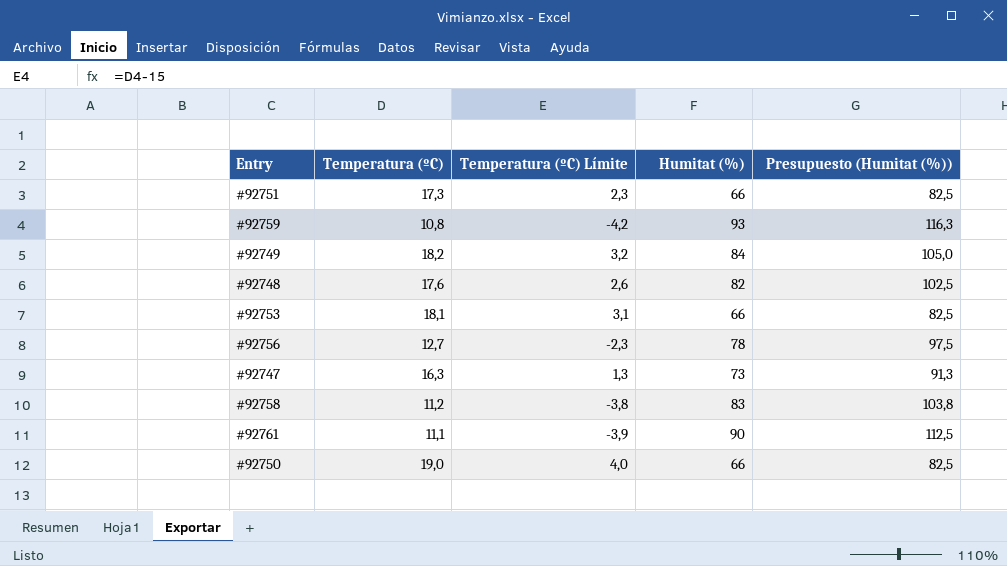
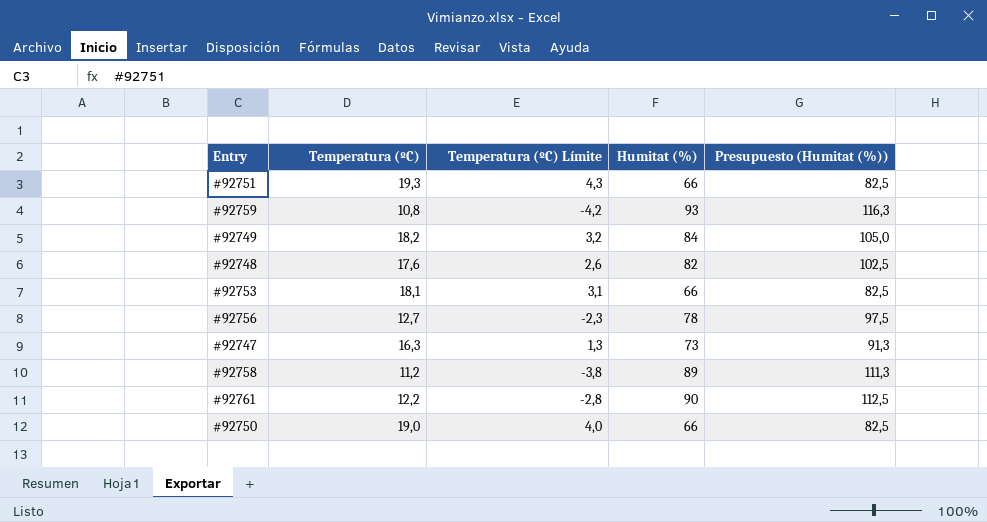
#92751 | Temperatura (ºC): 17,3 -> 19,3
#92751 | Temperatura (ºC) Límite: 2,3 -> 4,3
#92758 | Humitat (%): 83 -> 89
#92758 | Presupuesto (Humitat (%)): 103,8 -> 111,3
#92761 | Temperatura (ºC): 11,1 -> 12,2
#92761 | Temperatura (ºC) Límite: -3,9 -> -2,8

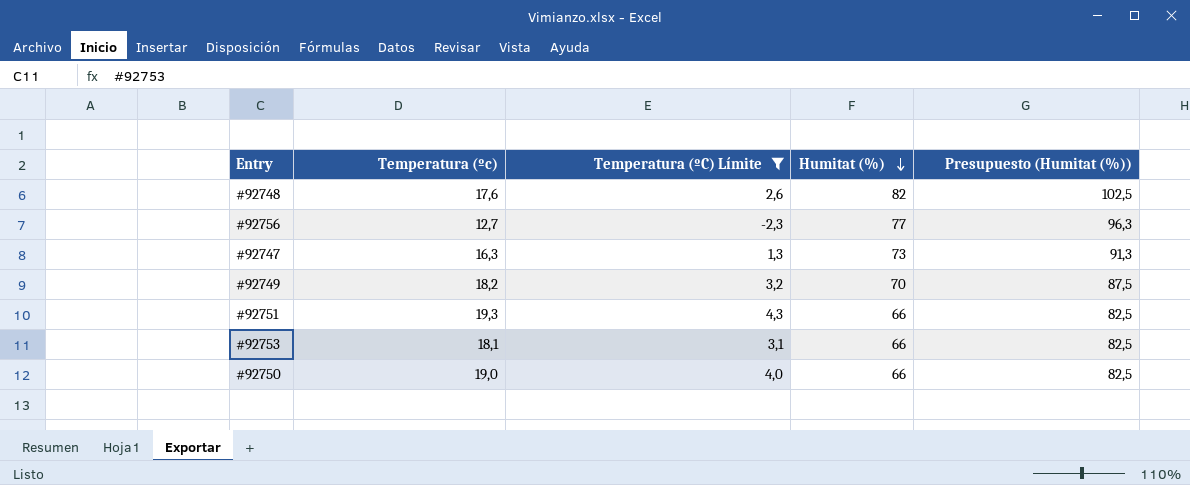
filter: none -> Temperatura (ºC) Límite >= -2,3
row order: none -> Humitat (%) descending
column name: Temperatura (ºC) -> Temperatura (ºc)
#92756 | Humitat (%): 78 -> 77
#92756 | Presupuesto (Humitat (%)): 97,5 -> 96,3
#92749 | Humitat (%): 84 -> 70
#92749 | Presupuesto (Humitat (%)): 105,0 -> 87,5

